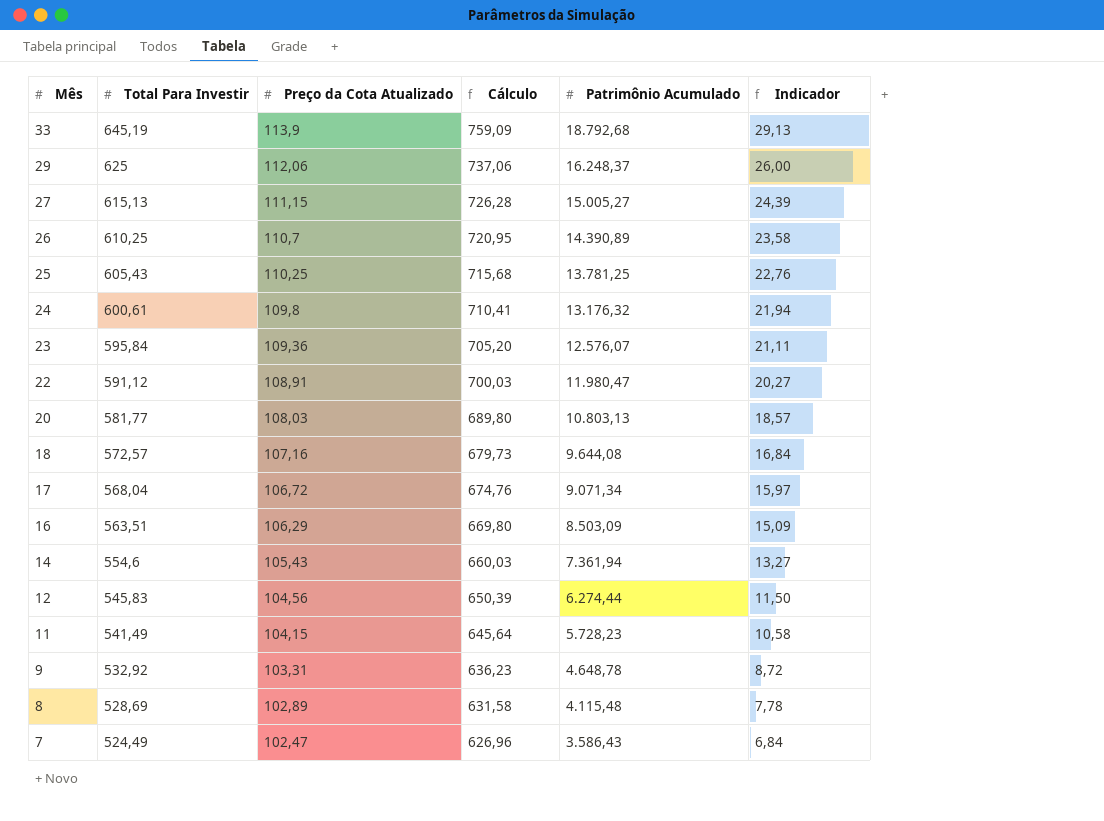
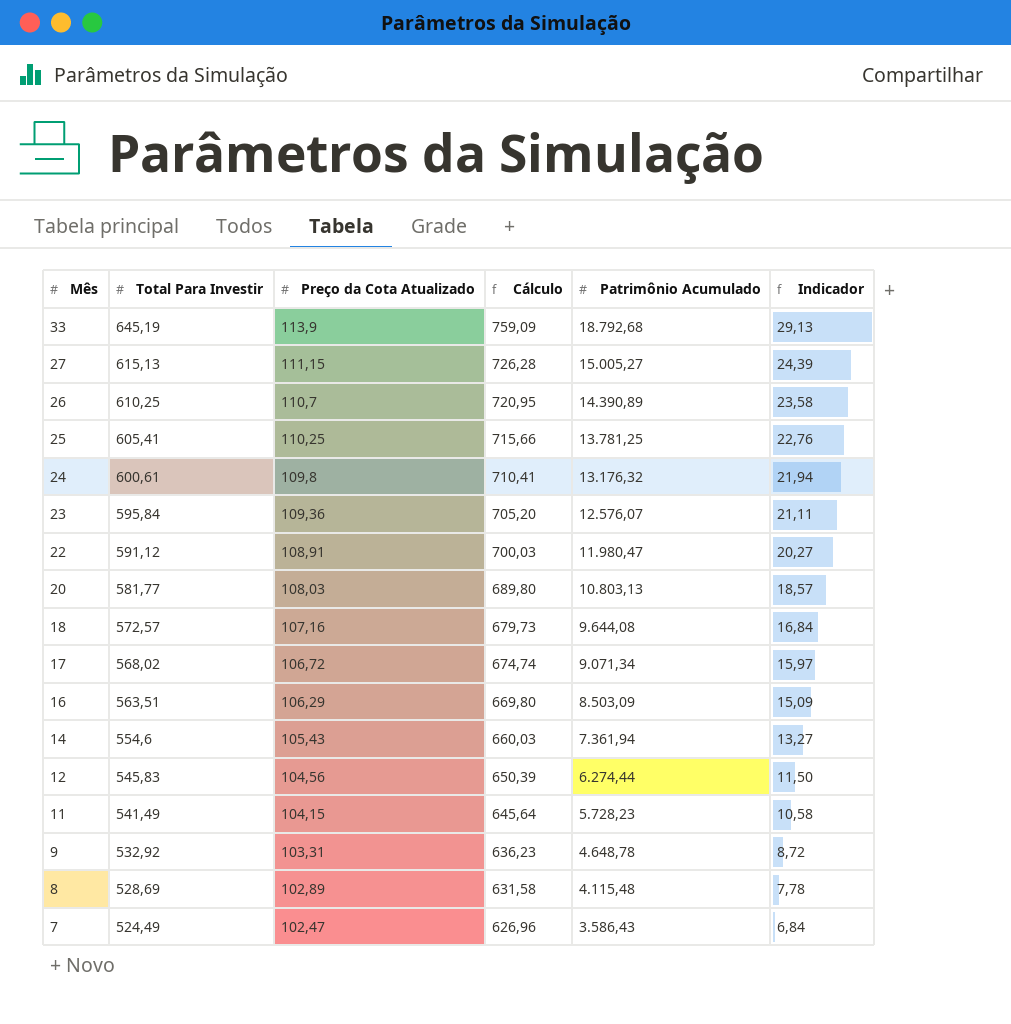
row 29: 625 | 112,06 | 737,06 | 16.248,37 | 26,00 -> none
25 | Total Para Investir: 605,43 -> 605,41
25 | Cálculo: 715,68 -> 715,66
17 | Total Para Investir: 568,04 -> 568,02
17 | Cálculo: 674,76 -> 674,74

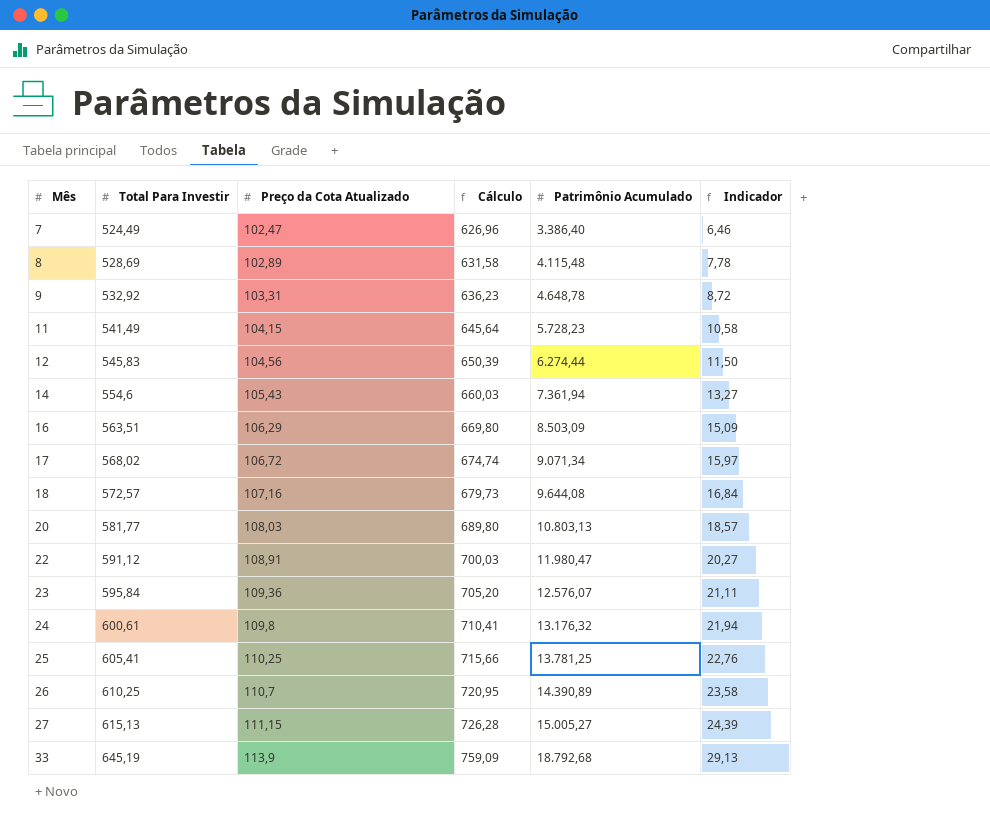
row order: Mês descending -> Mês ascending
7 | Patrimônio Acumulado: 3.586,43 -> 3.386,40
7 | Indicador: 6,84 -> 6,46

